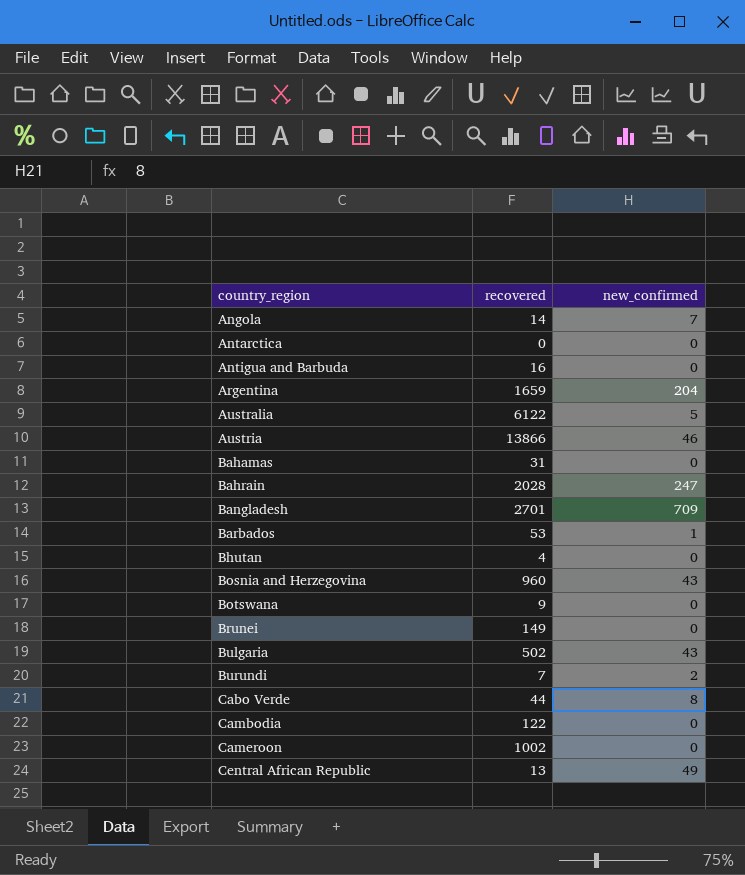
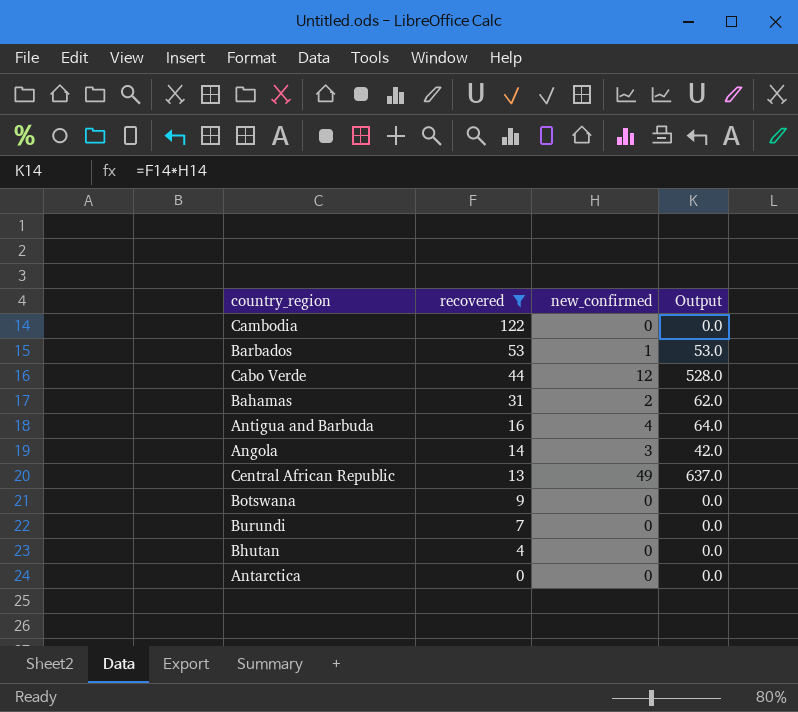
filter: none -> recovered <= 122
row order: country_region ascending -> recovered descending
column Output | formula: none -> [recovered] * [new_confirmed]
Cabo Verde | new_confirmed: 8 -> 12
Bahamas | new_confirmed: 0 -> 2
Antigua and Barbuda | new_confirmed: 0 -> 4
Angola | new_confirmed: 7 -> 3
Burundi | new_confirmed: 2 -> 0

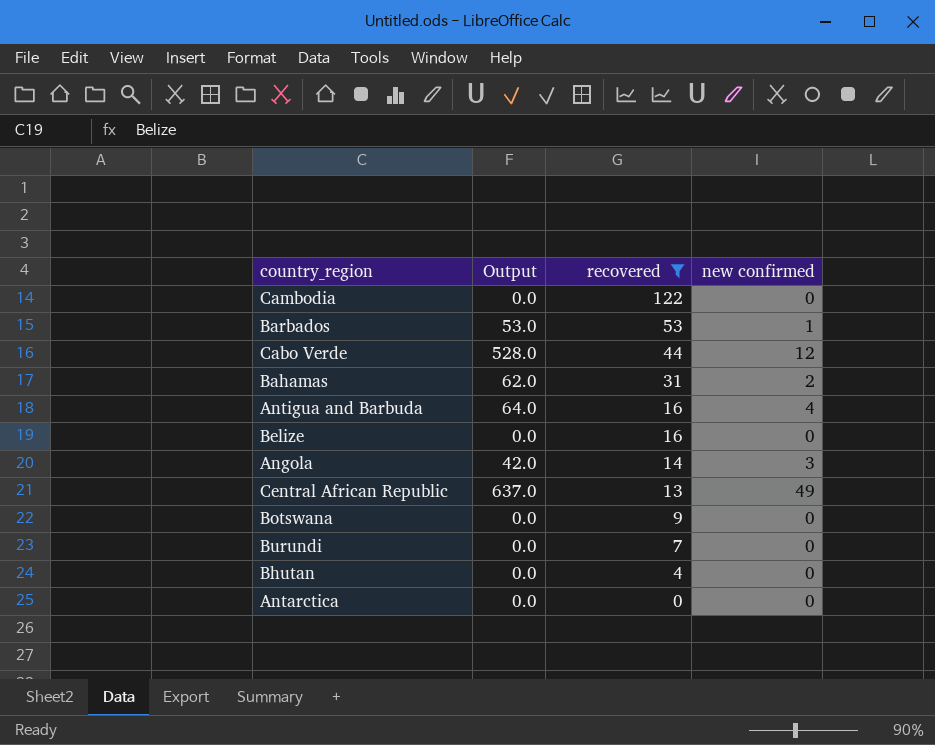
column Output | position: 4 -> 2
column name: new_confirmed -> new confirmed
row Belize: none -> 0.0 | 16 | 0

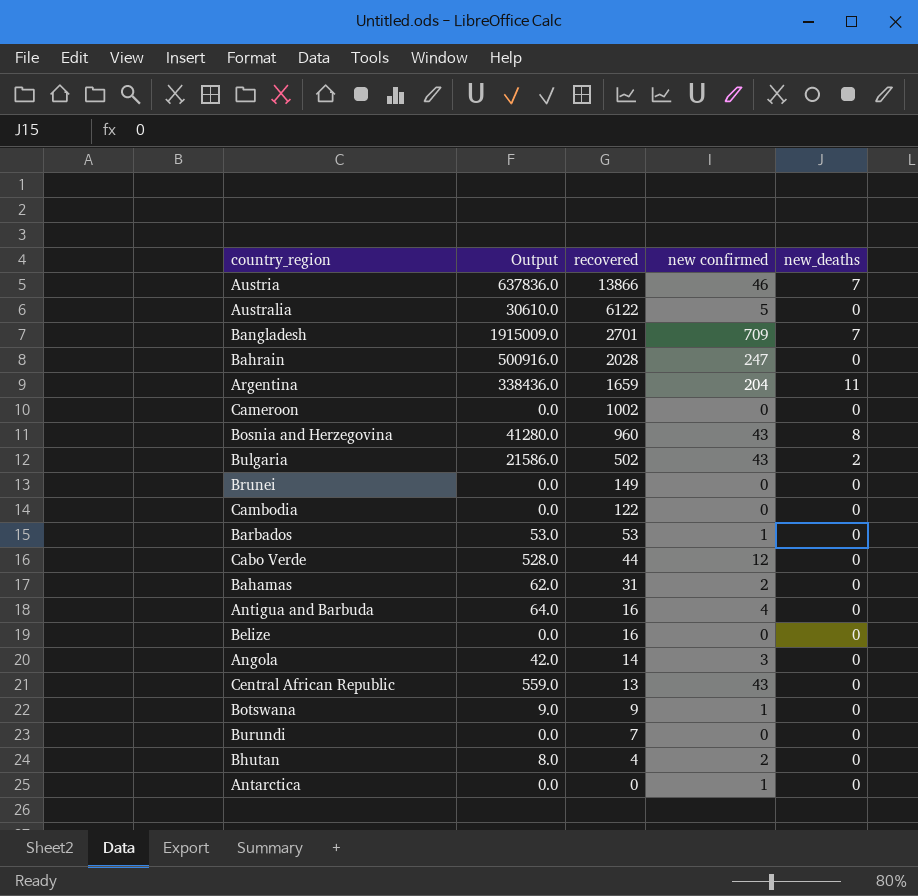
filter: recovered <= 122 -> none
column new_deaths | position: none -> 5
Central African Republic | Output: 637.0 -> 559.0
Central African Republic | new confirmed: 49 -> 43
Botswana | Output: 0.0 -> 9.0
Botswana | new confirmed: 0 -> 1
Bhutan | Output: 0.0 -> 8.0
Bhutan | new confirmed: 0 -> 2
Antarctica | new confirmed: 0 -> 1

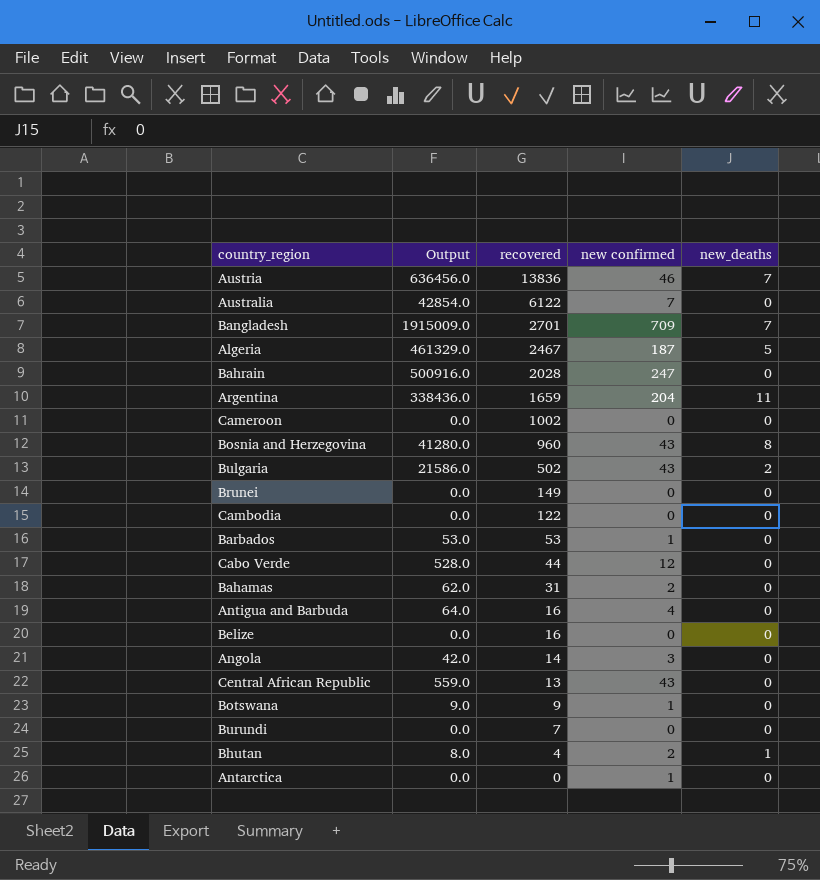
Austria | Output: 637836.0 -> 636456.0
Austria | recovered: 13866 -> 13836
Australia | Output: 30610.0 -> 42854.0
Australia | new confirmed: 5 -> 7
row Algeria: none -> 461329.0 | 2467 | 187 | 5
Bhutan | new_deaths: 0 -> 1

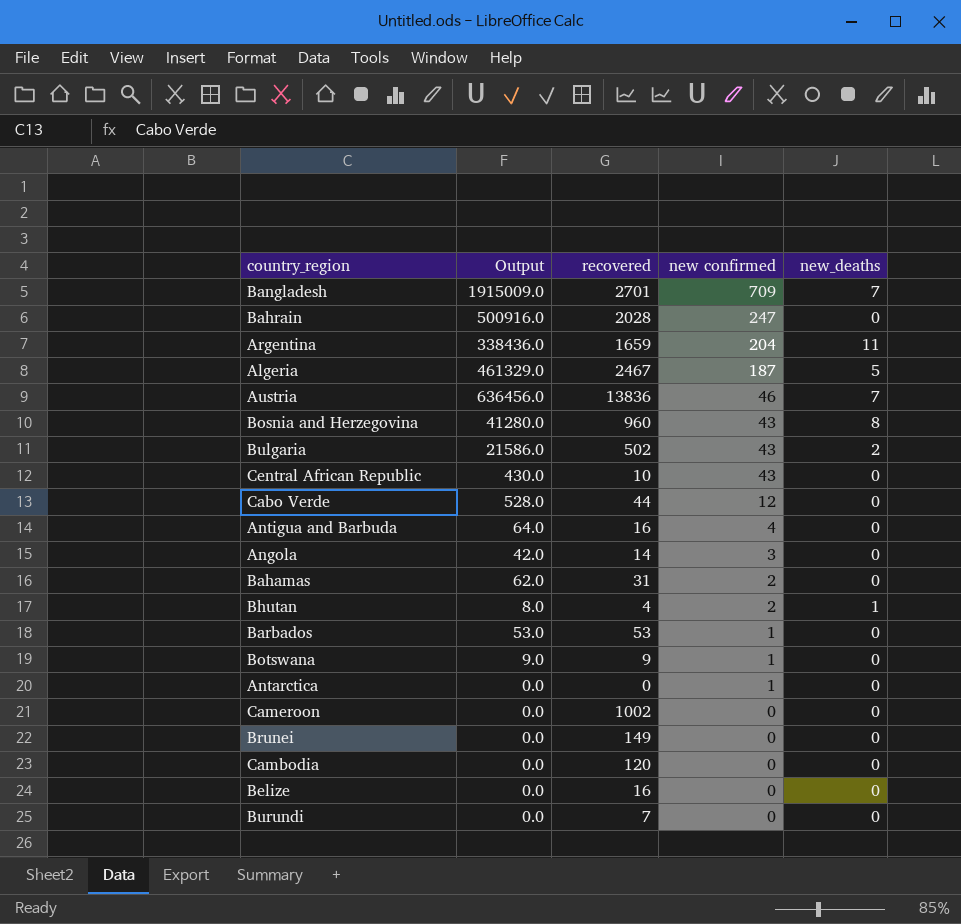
row order: recovered descending -> new confirmed descending
row Australia: 42854.0 | 6122 | 7 | 0 -> none
Central African Republic | Output: 559.0 -> 430.0
Central African Republic | recovered: 13 -> 10
Cambodia | recovered: 122 -> 120

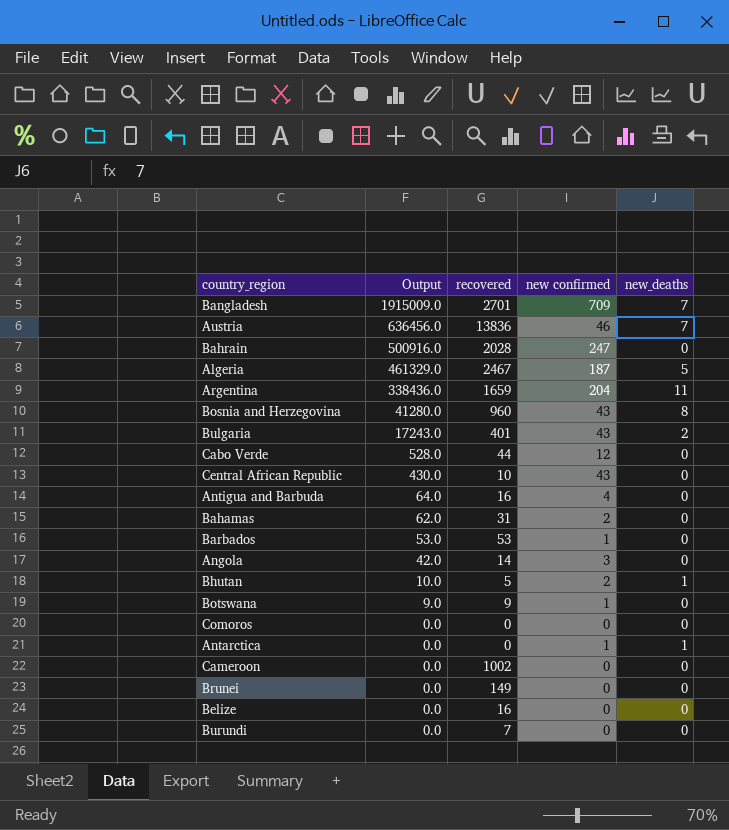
row order: new confirmed descending -> Output descending
row Cambodia: 0.0 | 120 | 0 | 0 -> none
Bulgaria | Output: 21586.0 -> 17243.0
Bulgaria | recovered: 502 -> 401
Bhutan | Output: 8.0 -> 10.0
Bhutan | recovered: 4 -> 5
row Comoros: none -> 0.0 | 0 | 0 | 0
Antarctica | new_deaths: 0 -> 1

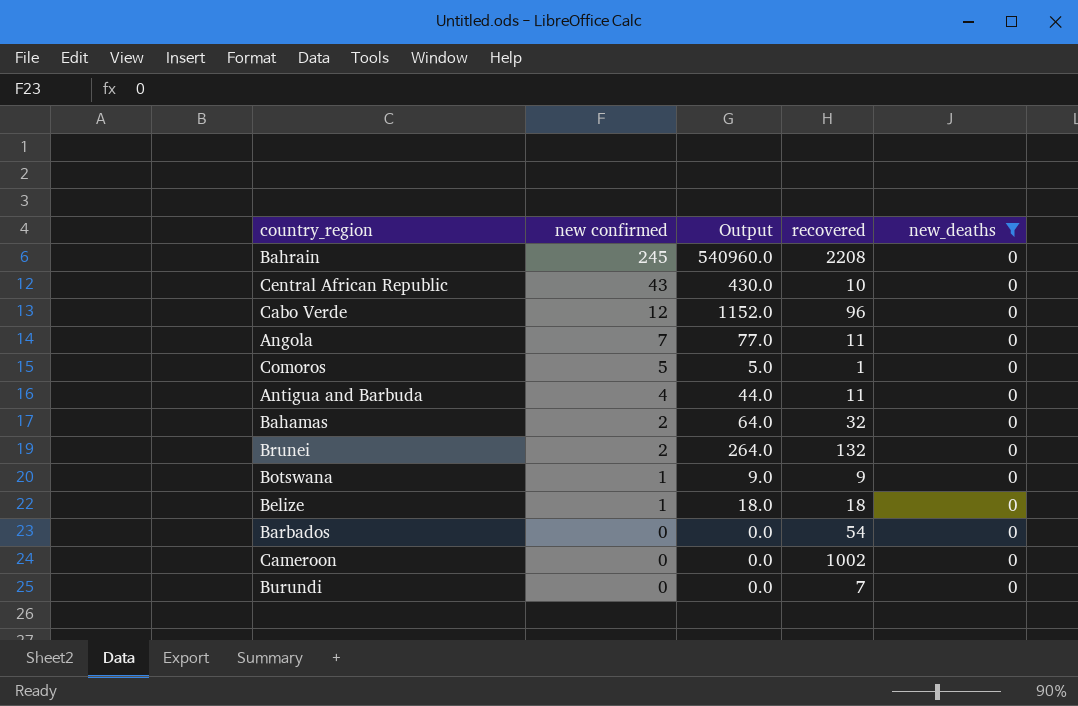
filter: none -> new_deaths = 0
row order: Output descending -> new confirmed descending
column new confirmed | position: 4 -> 2
Bahrain | new confirmed: 247 -> 245
Bahrain | Output: 500916.0 -> 540960.0
Bahrain | recovered: 2028 -> 2208
Cabo Verde | Output: 528.0 -> 1152.0
Cabo Verde | recovered: 44 -> 96
Angola | new confirmed: 3 -> 7
Angola | Output: 42.0 -> 77.0
Angola | recovered: 14 -> 11
Comoros | new confirmed: 0 -> 5
Comoros | Output: 0.0 -> 5.0
Comoros | recovered: 0 -> 1
Antigua and Barbuda | Output: 64.0 -> 44.0
Antigua and Barbuda | recovered: 16 -> 11
Bahamas | Output: 62.0 -> 64.0
Bahamas | recovered: 31 -> 32
Brunei | new confirmed: 0 -> 2
Brunei | Output: 0.0 -> 264.0
Brunei | recovered: 149 -> 132
Belize | new confirmed: 0 -> 1
Belize | Output: 0.0 -> 18.0
Belize | recovered: 16 -> 18
Barbados | new confirmed: 1 -> 0
Barbados | Output: 53.0 -> 0.0
Barbados | recovered: 53 -> 54

